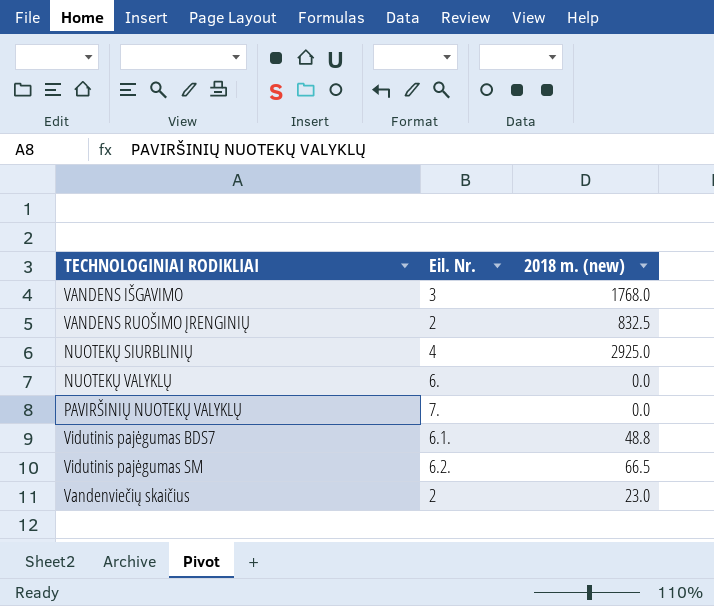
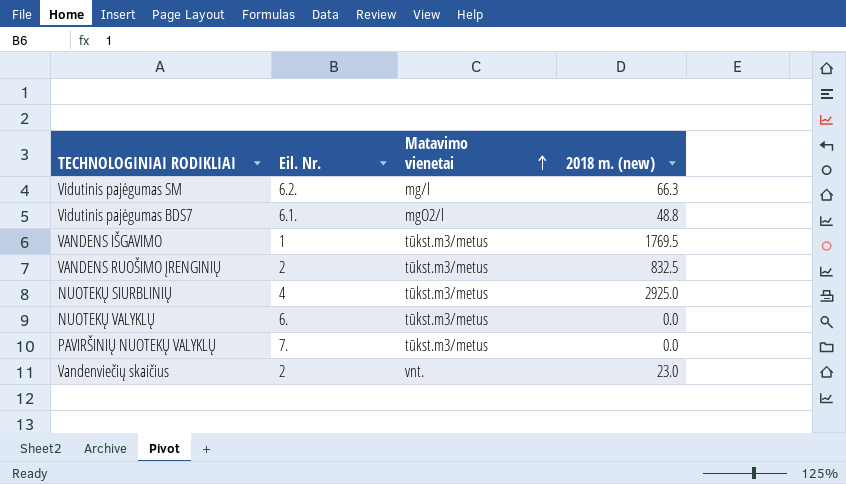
row order: none -> Matavimo vienetai ascending
column Matavimo vienetai | position: none -> 3
Vidutinis pajėgumas SM | 2018 m. (new): 66.5 -> 66.3
VANDENS IŠGAVIMO | Eil. Nr.: 3 -> 1
VANDENS IŠGAVIMO | 2018 m. (new): 1768.0 -> 1769.5

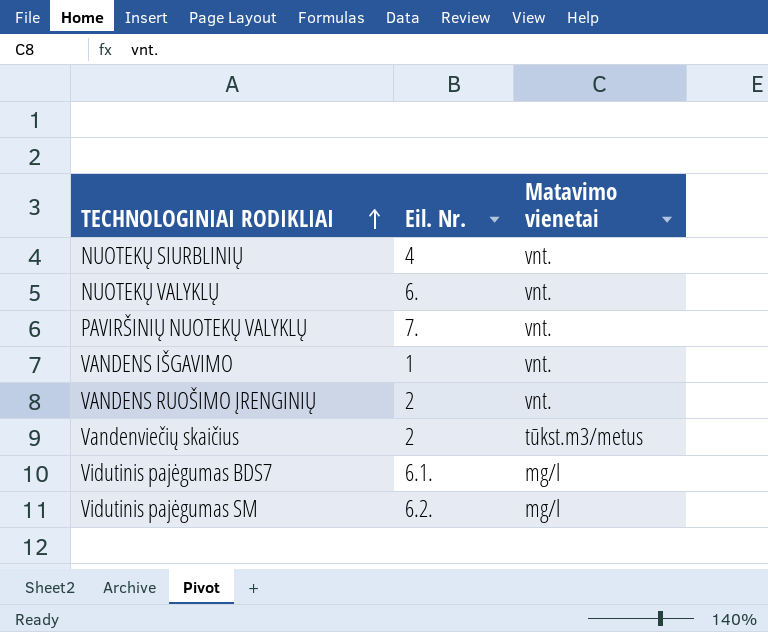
row order: Matavimo vienetai ascending -> TECHNOLOGINIAI RODIKLIAI ascending
column 2018 m. (new) | position: 4 -> none
NUOTEKŲ SIURBLINIŲ | Matavimo vienetai: tūkst.m3/metus -> vnt.
NUOTEKŲ VALYKLŲ | Matavimo vienetai: tūkst.m3/metus -> vnt.
PAVIRŠINIŲ NUOTEKŲ VALYKLŲ | Matavimo vienetai: tūkst.m3/metus -> vnt.
VANDENS IŠGAVIMO | Matavimo vienetai: tūkst.m3/metus -> vnt.
VANDENS RUOŠIMO ĮRENGINIŲ | Matavimo vienetai: tūkst.m3/metus -> vnt.
Vandenviečių skaičius | Matavimo vienetai: vnt. -> tūkst.m3/metus
Vidutinis pajėgumas BDS7 | Matavimo vienetai: mgO2/l -> mg/l

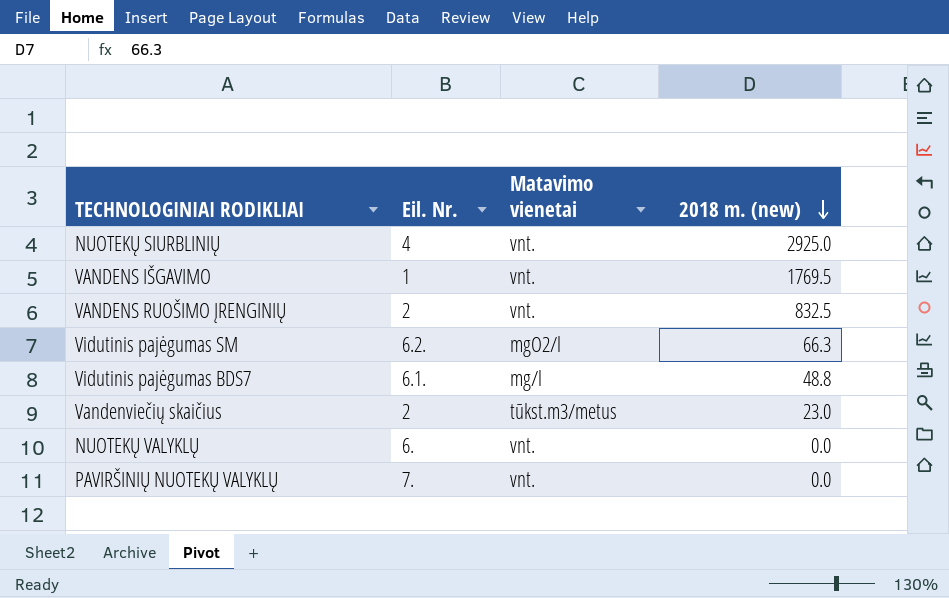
row order: TECHNOLOGINIAI RODIKLIAI ascending -> 2018 m. (new) descending
column 2018 m. (new) | position: none -> 4
Vidutinis pajėgumas SM | Matavimo vienetai: mg/l -> mgO2/l

